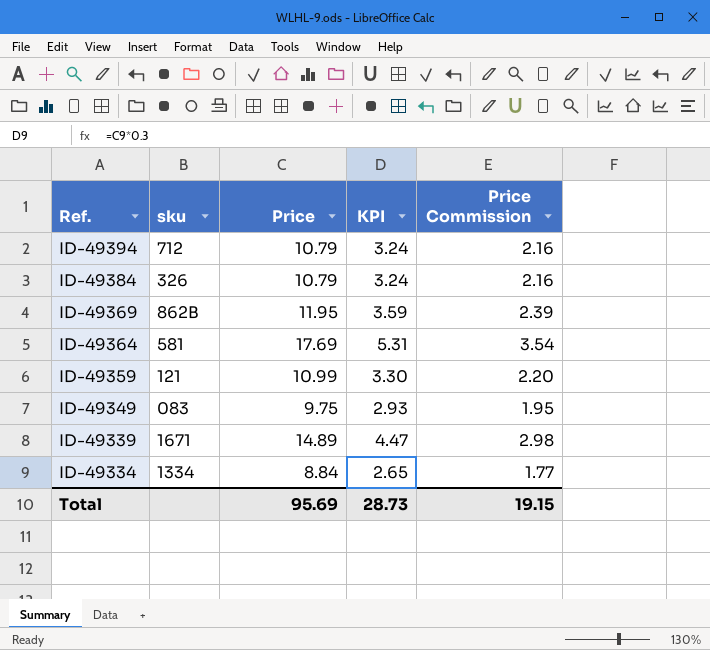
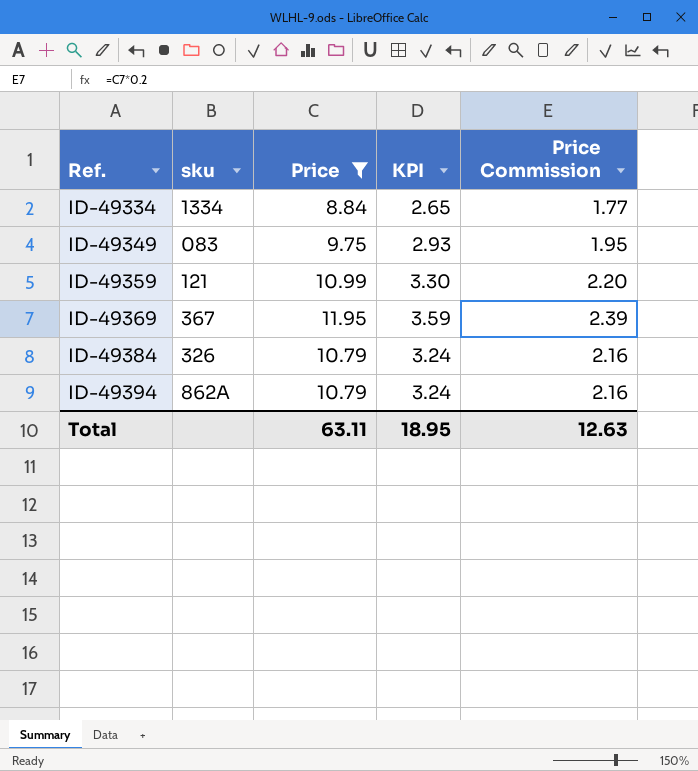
filter: none -> Price <= 11.95
row order: Ref. descending -> Ref. ascending
ID-49369 | sku: 862B -> 367
ID-49394 | sku: 712 -> 862A
Total | Price: 95.69 -> 63.11
Total | KPI: 28.73 -> 18.95
Total | Price Commission: 19.15 -> 12.63

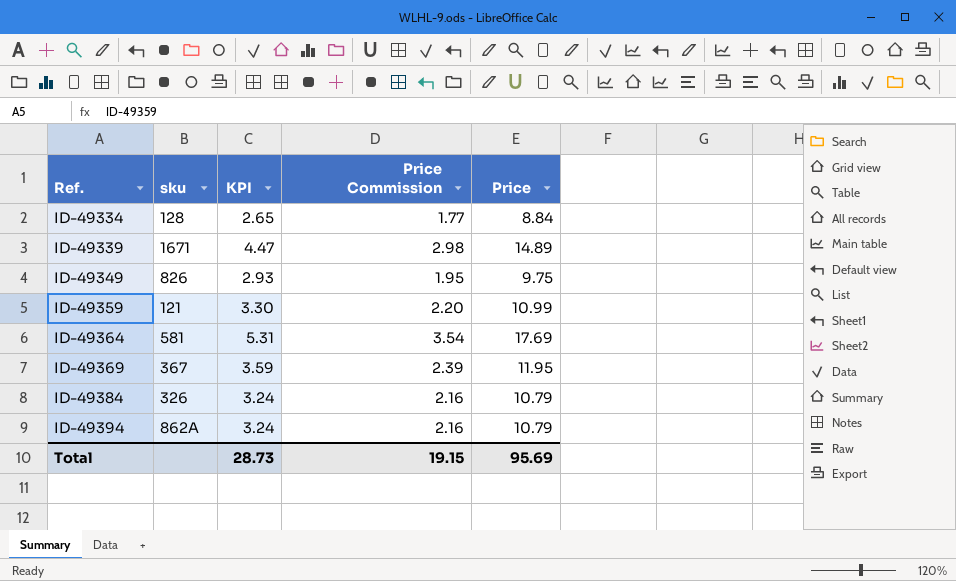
filter: Price <= 11.95 -> none
column Price | position: 3 -> 5
ID-49334 | sku: 1334 -> 128
ID-49349 | sku: 083 -> 826
Total | KPI: 18.95 -> 28.73
Total | Price Commission: 12.63 -> 19.15
Total | Price: 63.11 -> 95.69

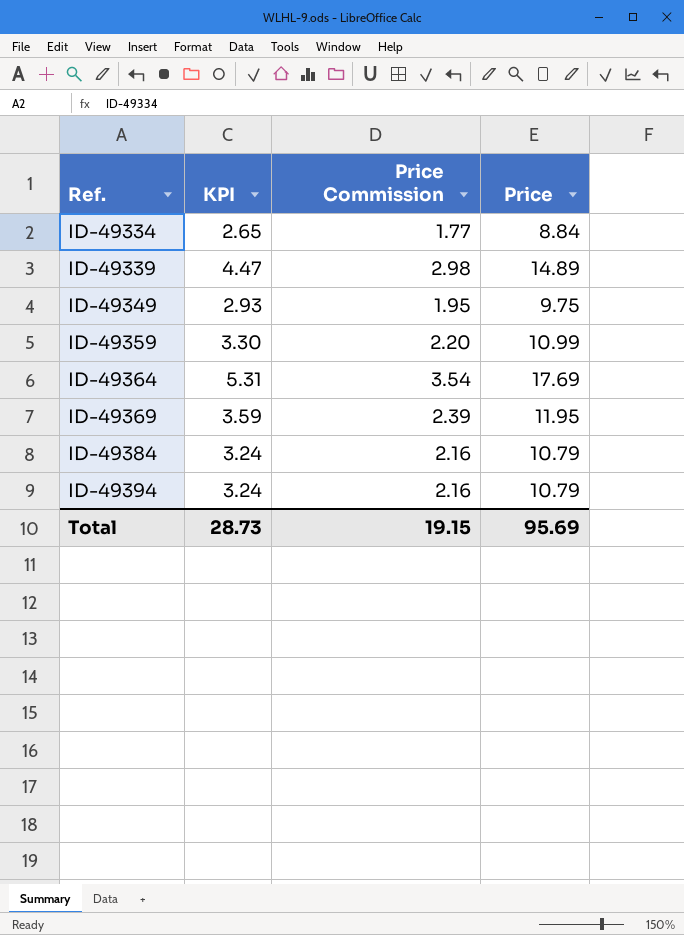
column sku | position: 2 -> none

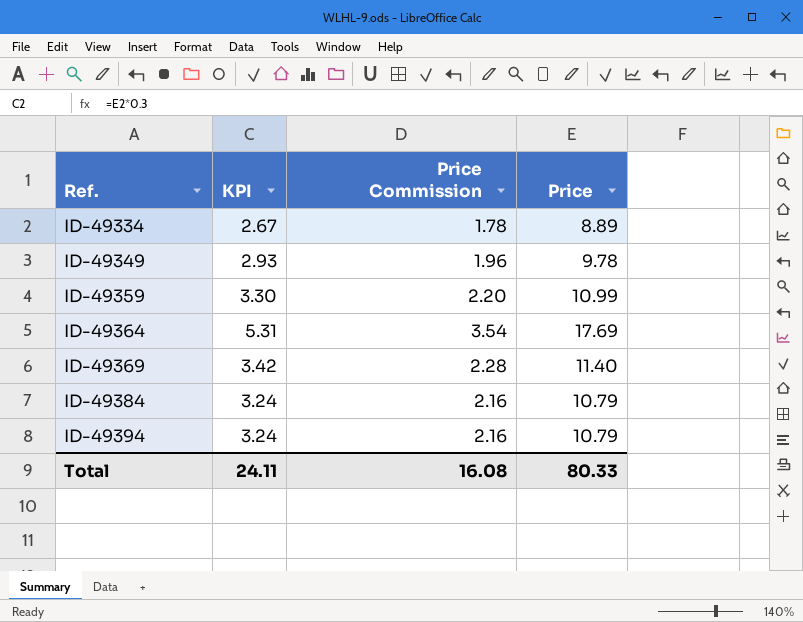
row ID-49339: 4.47 | 2.98 | 14.89 -> none
ID-49334 | KPI: 2.65 -> 2.67
ID-49334 | Price Commission: 1.77 -> 1.78
ID-49334 | Price: 8.84 -> 8.89
ID-49349 | Price Commission: 1.95 -> 1.96
ID-49349 | Price: 9.75 -> 9.78
ID-49369 | KPI: 3.59 -> 3.42
ID-49369 | Price Commission: 2.39 -> 2.28
ID-49369 | Price: 11.95 -> 11.40
Total | KPI: 28.73 -> 24.11
Total | Price Commission: 19.15 -> 16.08
Total | Price: 95.69 -> 80.33

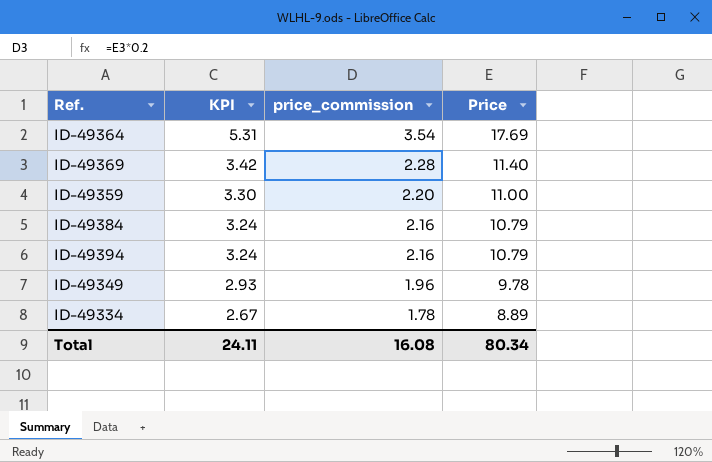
row order: Ref. ascending -> KPI descending
column name: Price Commission -> price_commission
ID-49359 | Price: 10.99 -> 11.00
Total | Price: 80.33 -> 80.34

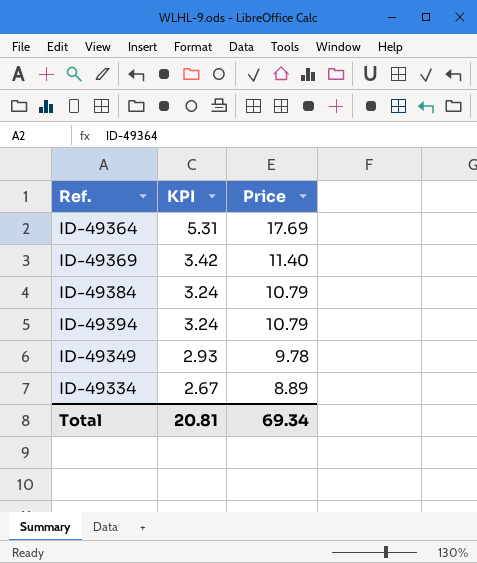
column price_commission | formula: [Price] * 0.2 -> none
row ID-49359: 3.30 | 2.20 | 11.00 -> none
Total | KPI: 24.11 -> 20.81
Total | Price: 80.34 -> 69.34

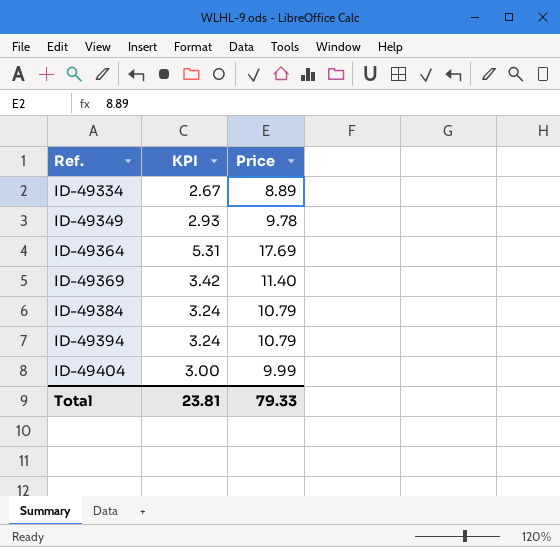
row order: KPI descending -> Ref. ascending
row ID-49404: none -> 3.00 | 9.99
Total | KPI: 20.81 -> 23.81
Total | Price: 69.34 -> 79.33

